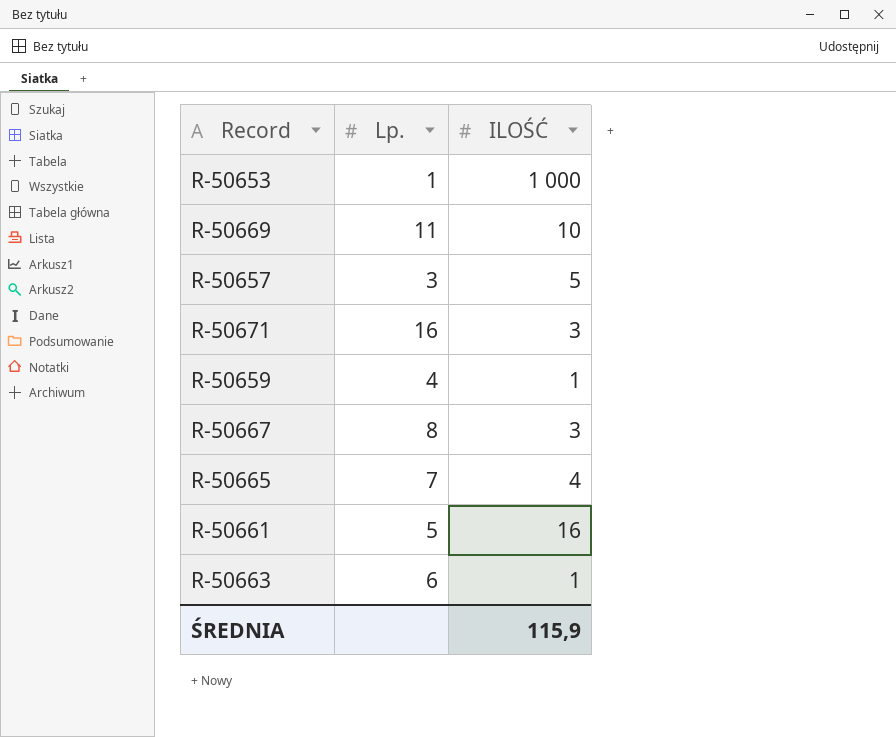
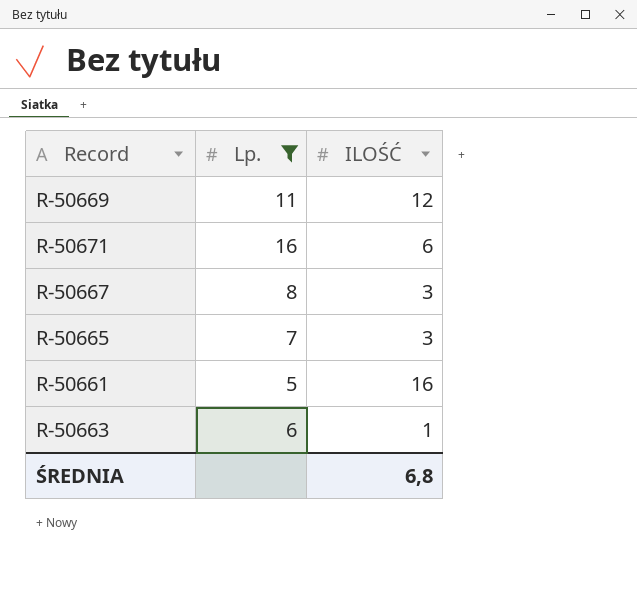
filter: none -> Lp. >= 5
R-50669 | ILOŚĆ: 10 -> 12
R-50671 | ILOŚĆ: 3 -> 6
R-50665 | ILOŚĆ: 4 -> 3
ŚREDNIA | ILOŚĆ: 115,9 -> 6,8

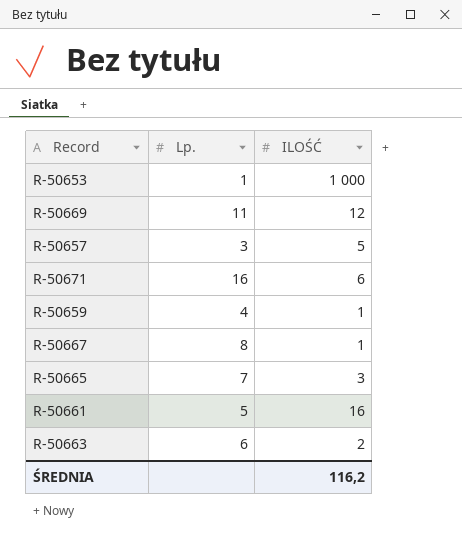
filter: Lp. >= 5 -> none
R-50667 | ILOŚĆ: 3 -> 1
R-50663 | ILOŚĆ: 1 -> 2
ŚREDNIA | ILOŚĆ: 6,8 -> 116,2

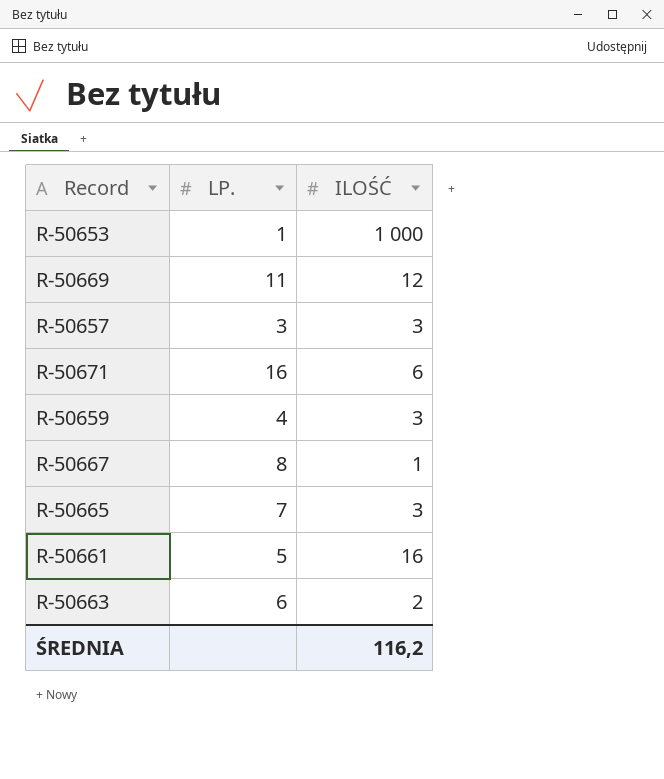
column name: Lp. -> LP.
R-50657 | ILOŚĆ: 5 -> 3
R-50659 | ILOŚĆ: 1 -> 3

